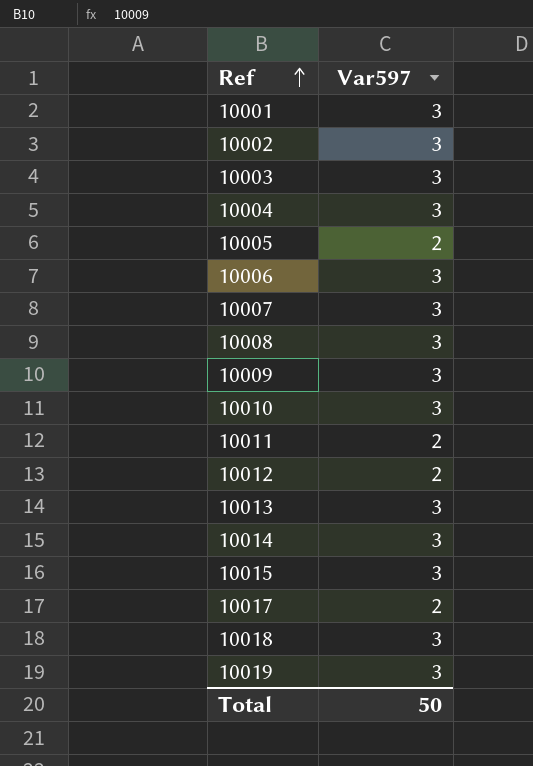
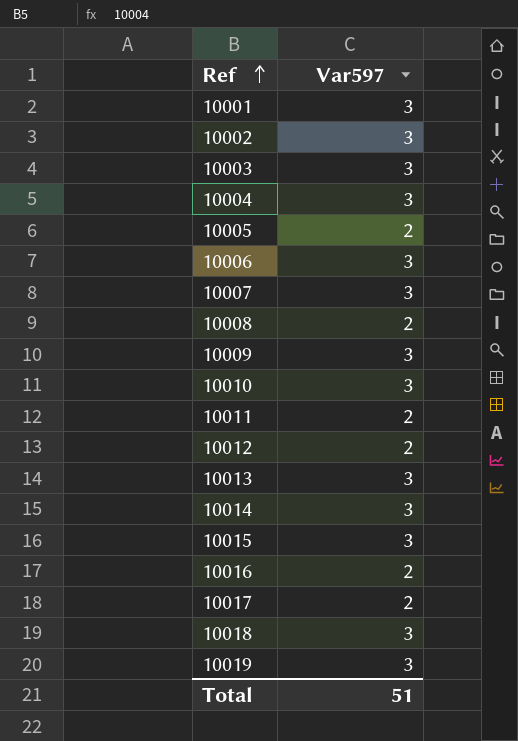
10008 | Var597: 3 -> 2
row 10016: none -> 2
Total | Var597: 50 -> 51

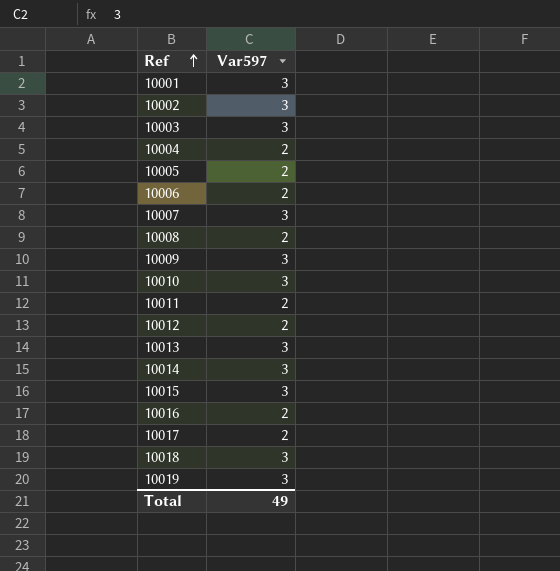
10004 | Var597: 3 -> 2
10006 | Var597: 3 -> 2
Total | Var597: 51 -> 49

